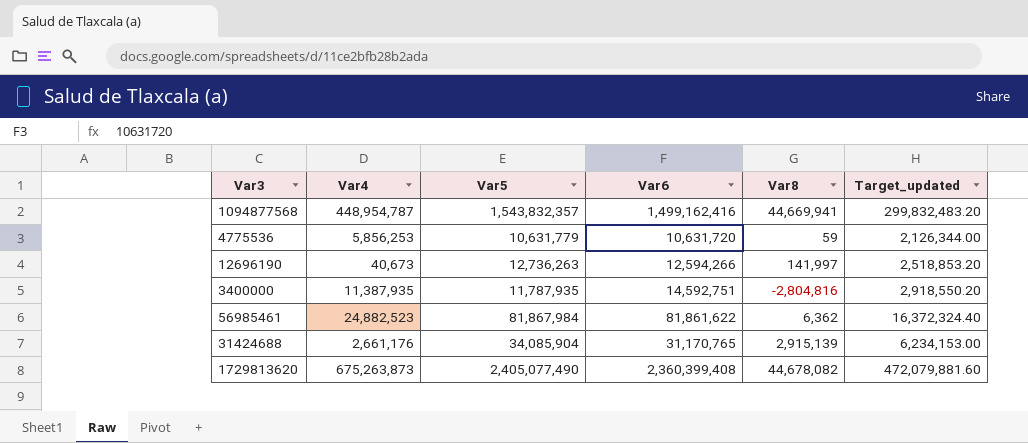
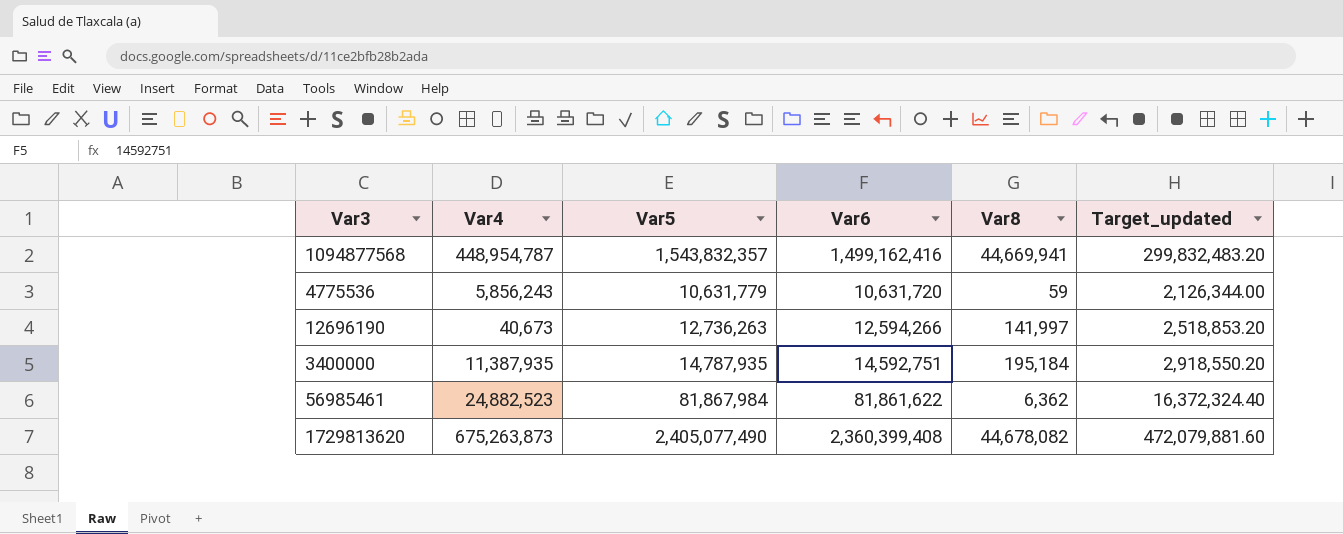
row 31424688: 2,661,176 | 34,085,904 | 31,170,765 | 2,915,139 | 6,234,153.00 -> none
4775536 | Var4: 5,856,253 -> 5,856,243
3400000 | Var5: 11,787,935 -> 14,787,935
3400000 | Var8: -2,804,816 -> 195,184

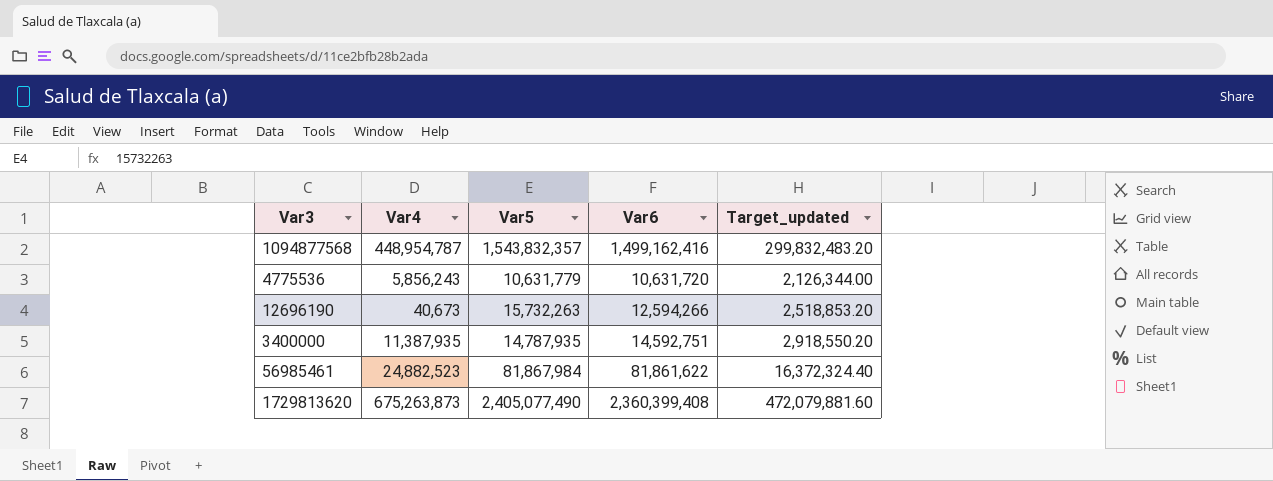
column Var8 | formula: [Var5] - [Var6] -> none
12696190 | Var5: 12,736,263 -> 15,732,263

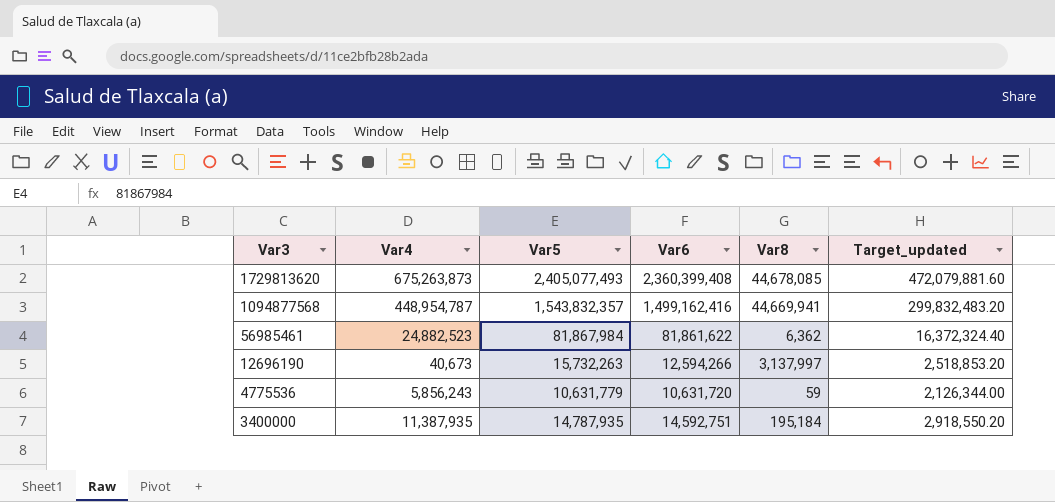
row order: none -> Var3 descending
column Var8 | formula: none -> [Var5] - [Var6]
1729813620 | Var5: 2,405,077,490 -> 2,405,077,493

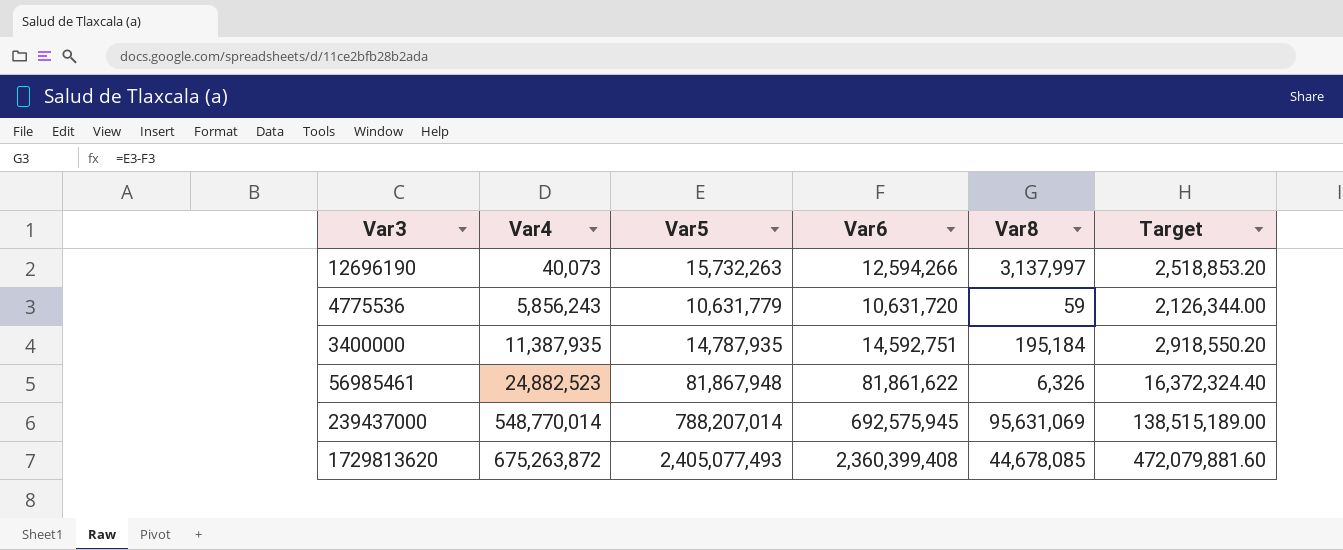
row order: Var3 descending -> Var4 ascending
column name: Target_updated -> Target
row 1094877568: 448,954,787 | 1,543,832,357 | 1,499,162,416 | 44,669,941 | 299,832,483.20 -> none
12696190 | Var4: 40,673 -> 40,073
56985461 | Var5: 81,867,984 -> 81,867,948
56985461 | Var8: 6,362 -> 6,326
row 239437000: none -> 548,770,014 | 788,207,014 | 692,575,945 | 95,631,069 | 138,515,189.00
1729813620 | Var4: 675,263,873 -> 675,263,872

